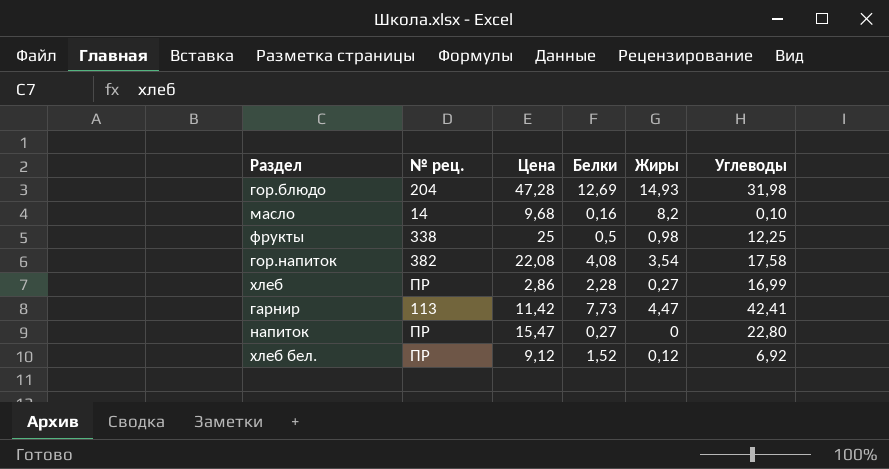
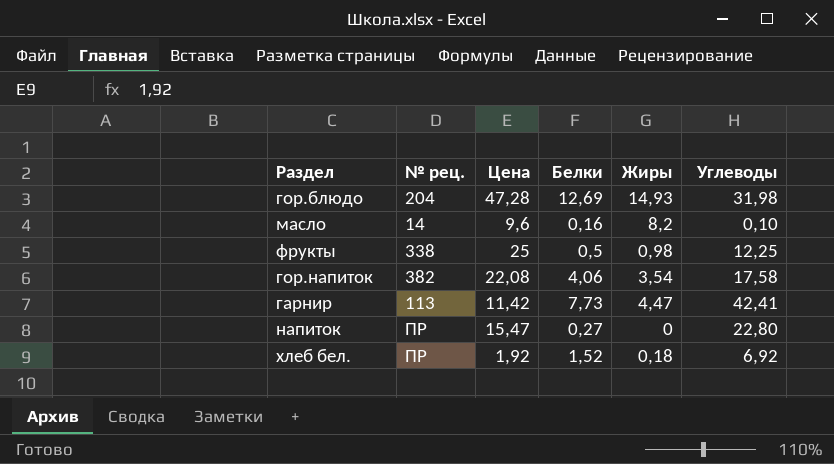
row хлеб: ПР | 2,86 | 2,28 | 0,27 | 16,99 -> none
масло | Цена: 9,68 -> 9,6
гор.напиток | Белки: 4,08 -> 4,06
хлеб бел. | Цена: 9,12 -> 1,92
хлеб бел. | Жиры: 0,12 -> 0,18

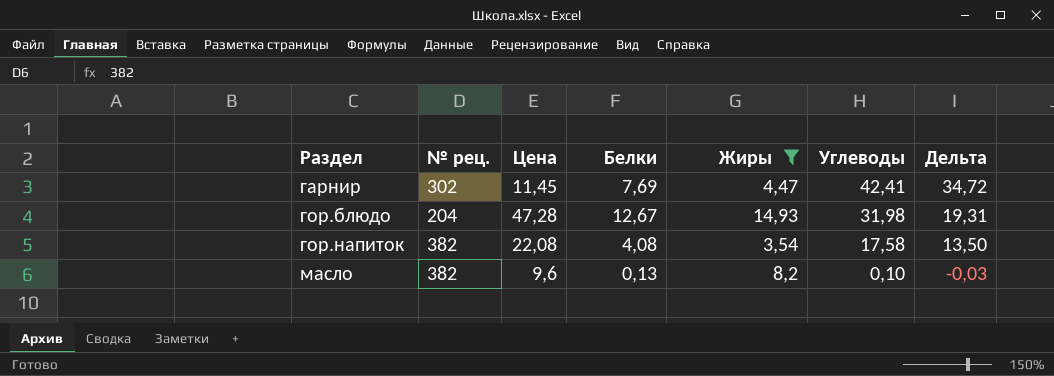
filter: none -> Жиры >= 3,54
row order: none -> Раздел ascending
column Дельта | formula: none -> [Углеводы] - [Белки]
гарнир | № рец.: 113 -> 302
гарнир | Цена: 11,42 -> 11,45
гарнир | Белки: 7,73 -> 7,69
гор.блюдо | Белки: 12,69 -> 12,67
гор.напиток | Белки: 4,06 -> 4,08
масло | № рец.: 14 -> 382
масло | Белки: 0,16 -> 0,13

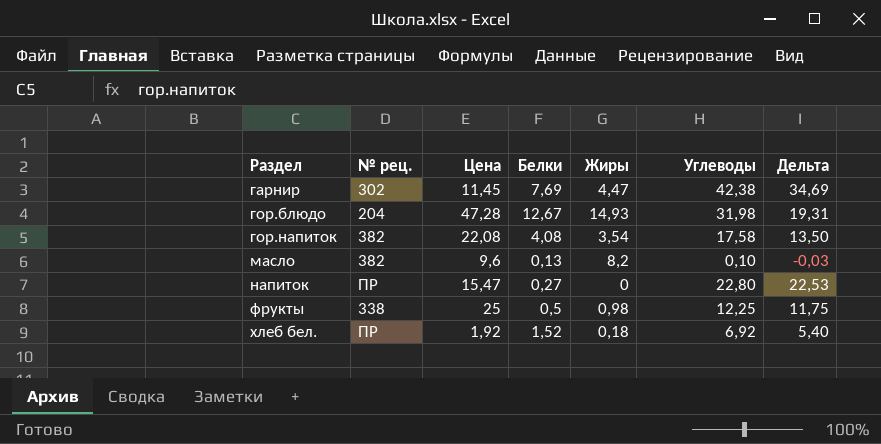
filter: Жиры >= 3,54 -> none
гарнир | Углеводы: 42,41 -> 42,38
гарнир | Дельта: 34,72 -> 34,69

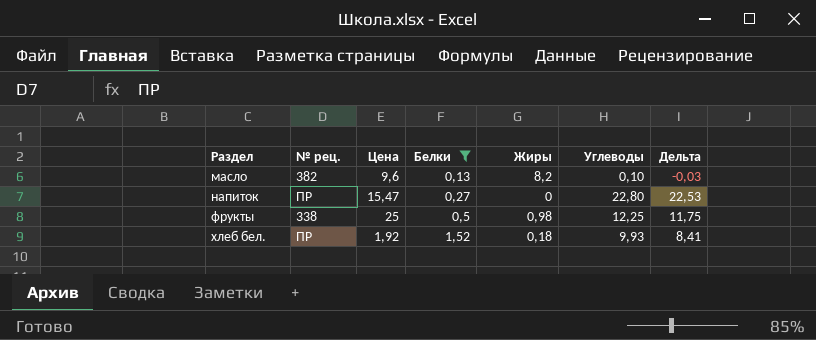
filter: none -> Белки <= 1,52
хлеб бел. | Углеводы: 6,92 -> 9,93
хлеб бел. | Дельта: 5,40 -> 8,41

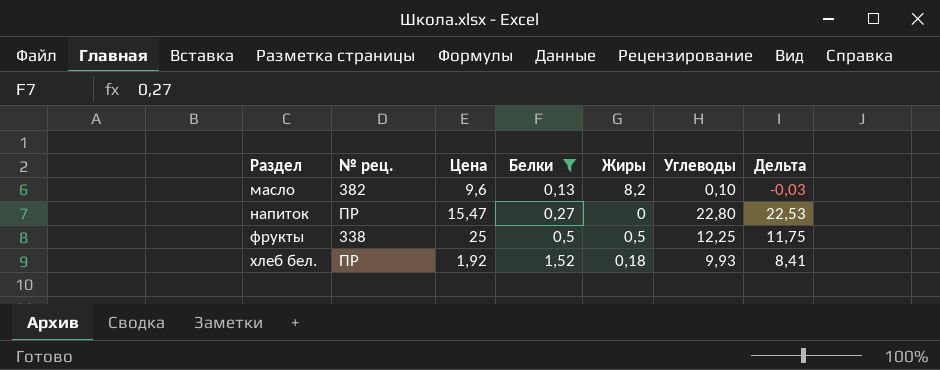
фрукты | Жиры: 0,98 -> 0,5

